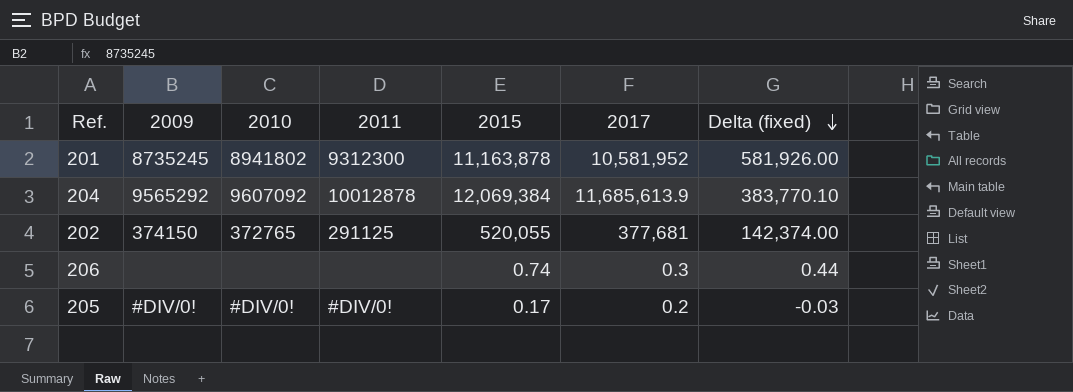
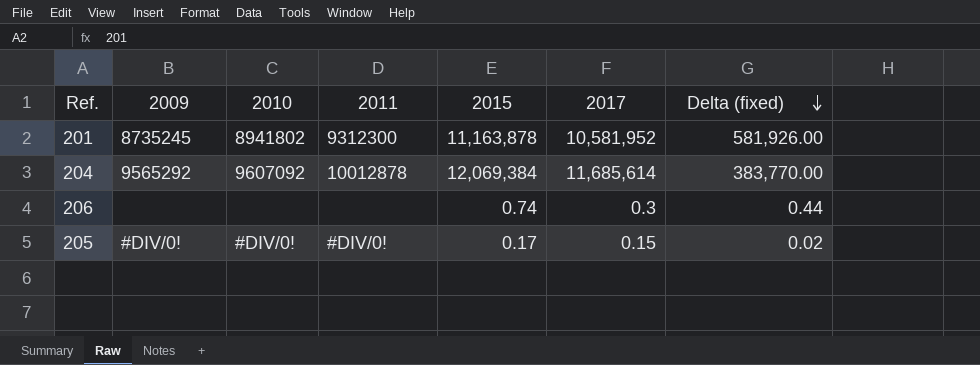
row 202: 374150 | 372765 | 291125 | 520,055 | 377,681 | 142,374.00 -> none
204 | 2017: 11,685,613.9 -> 11,685,614
204 | Delta (fixed): 383,770.10 -> 383,770.00
205 | 2017: 0.2 -> 0.15
205 | Delta (fixed): -0.03 -> 0.02

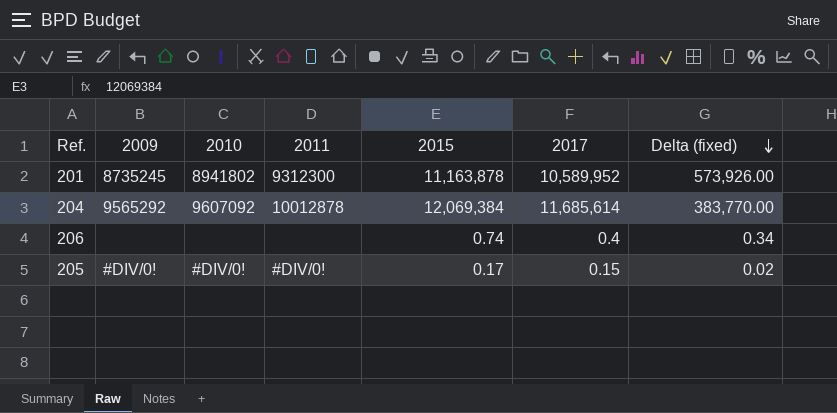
201 | 2017: 10,581,952 -> 10,589,952
201 | Delta (fixed): 581,926.00 -> 573,926.00
206 | 2017: 0.3 -> 0.4
206 | Delta (fixed): 0.44 -> 0.34

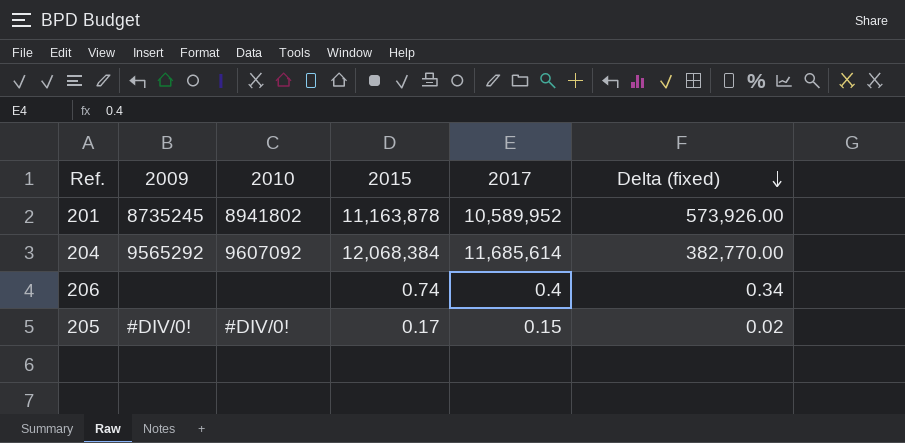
column 2011 | position: 4 -> none
204 | 2015: 12,069,384 -> 12,068,384
204 | Delta (fixed): 383,770.00 -> 382,770.00

